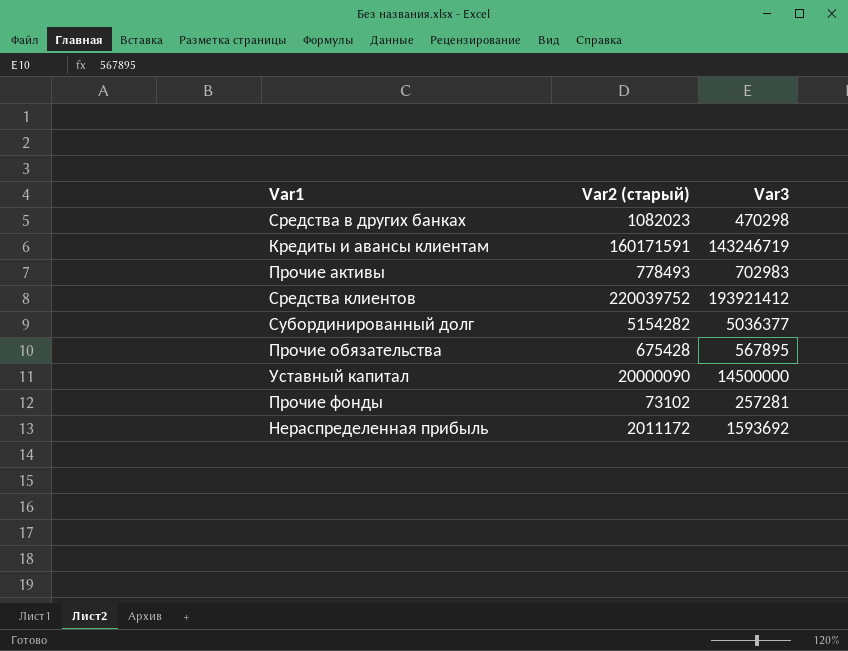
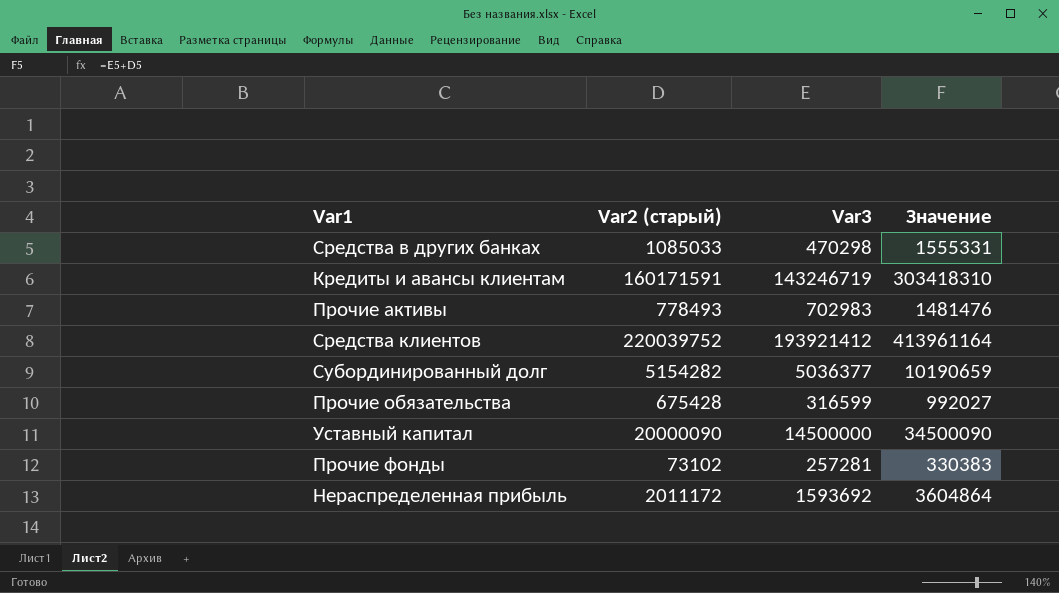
column Значение | formula: none -> [Var2 (старый)] + [Var3]
Средства в других банках | Var2 (старый): 1082023 -> 1085033
Прочие обязательства | Var3: 567895 -> 316599

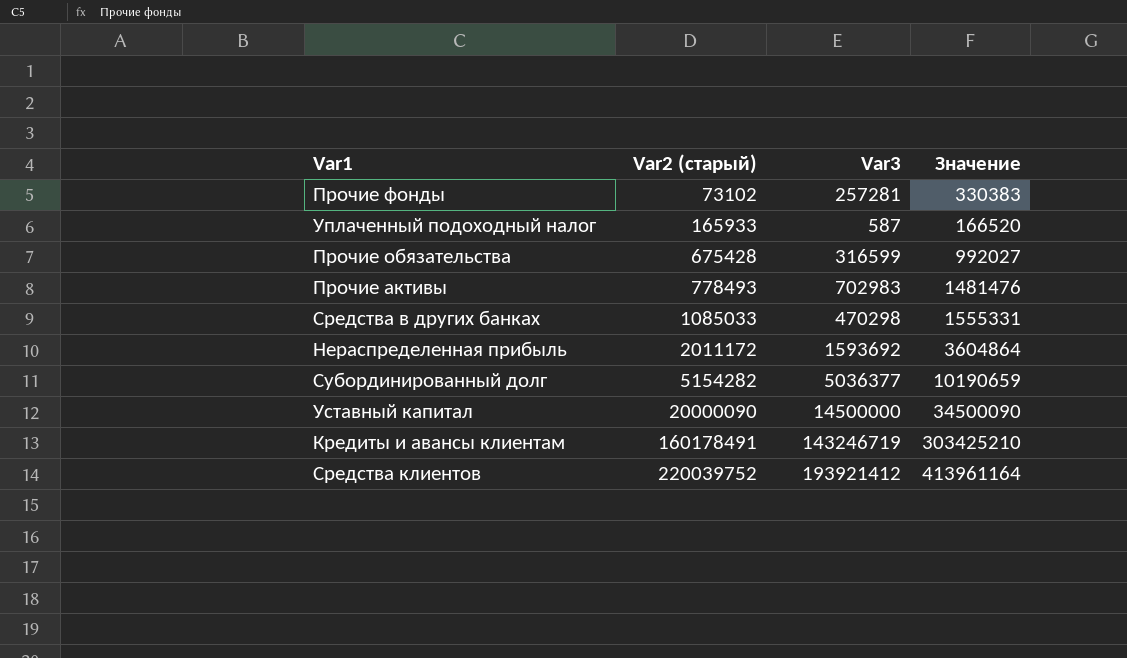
row order: none -> Var2 (старый) ascending
row Уплаченный подоходный налог: none -> 165933 | 587 | 166520
Кредиты и авансы клиентам | Var2 (старый): 160171591 -> 160178491
Кредиты и авансы клиентам | Значение: 303418310 -> 303425210

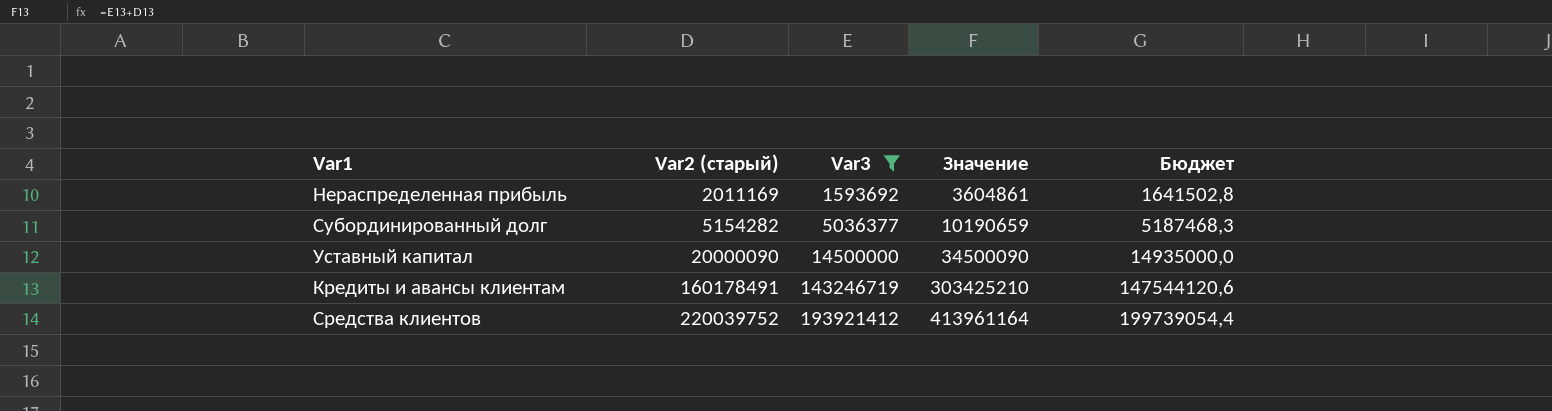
filter: none -> Var3 >= 1593692
column Бюджет | formula: none -> [Var3] * 1,03
Нераспределенная прибыль | Var2 (старый): 2011172 -> 2011169
Нераспределенная прибыль | Значение: 3604864 -> 3604861

